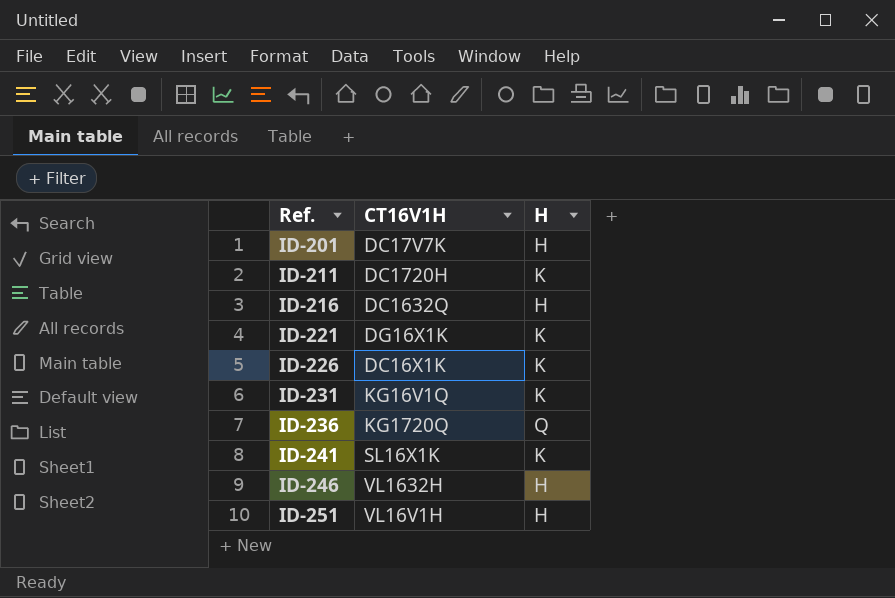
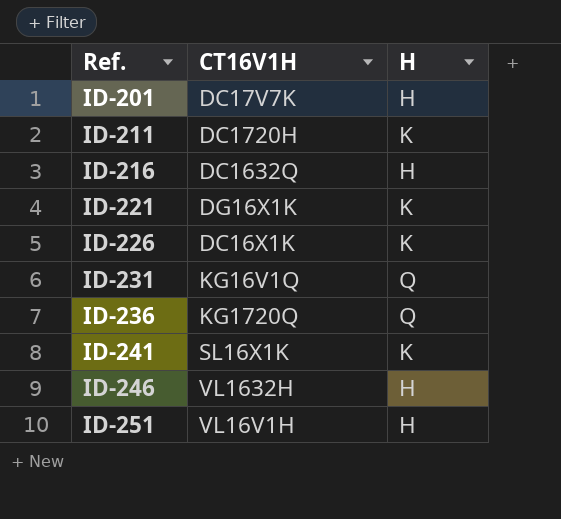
ID-231 | H: K -> Q

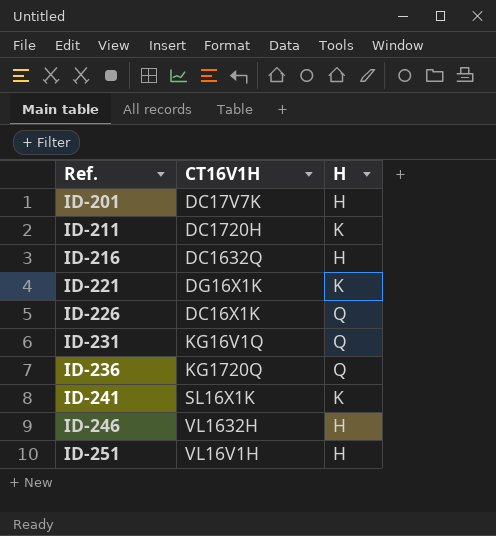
ID-226 | H: K -> Q

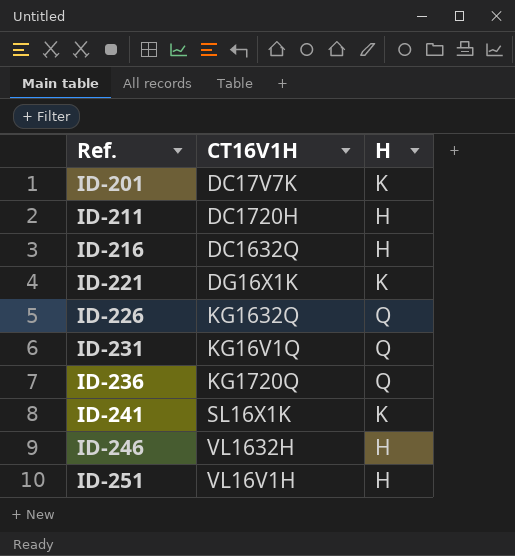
ID-201 | H: H -> K
ID-211 | H: K -> H
ID-226 | CT16V1H: DC16X1K -> KG1632Q

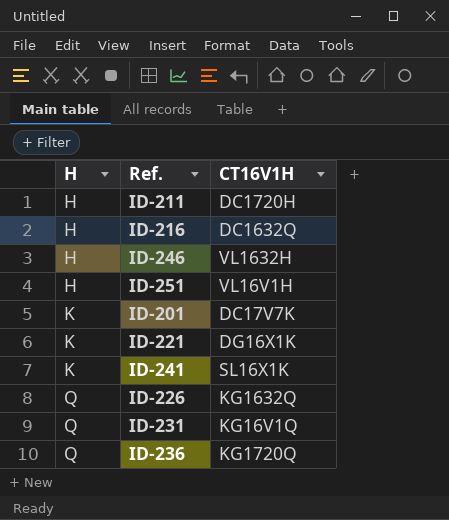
row order: Ref. ascending -> H ascending
column H | position: 3 -> 1

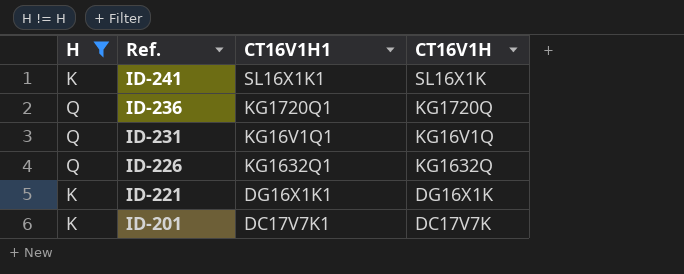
filter: none -> H != H
row order: H ascending -> Ref. descending
column CT16V1H1 | position: none -> 3

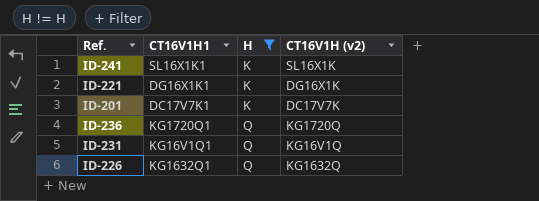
row order: Ref. descending -> H ascending
column H | position: 1 -> 3
column name: CT16V1H -> CT16V1H (v2)

